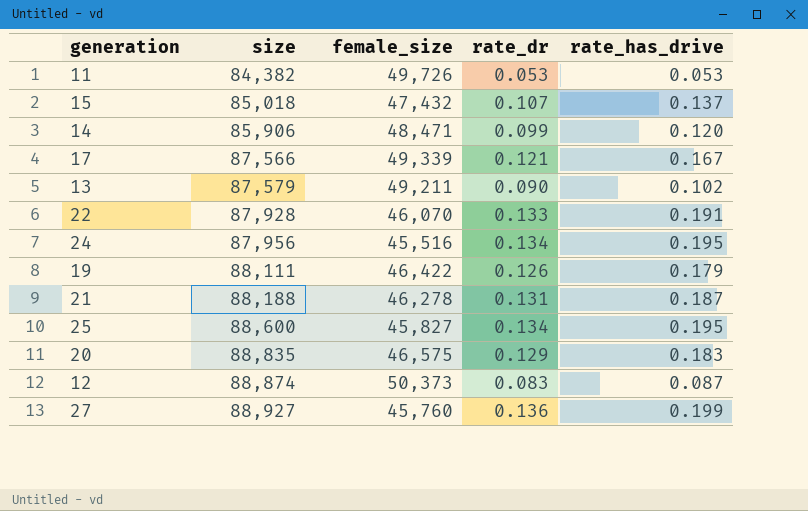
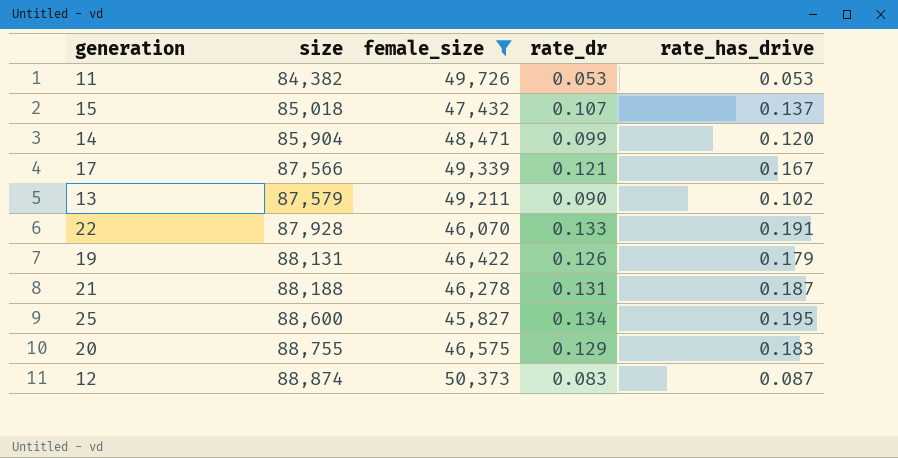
filter: none -> female_size >= 45,827
14 | size: 85,906 -> 85,904
19 | size: 88,111 -> 88,131
20 | size: 88,835 -> 88,755

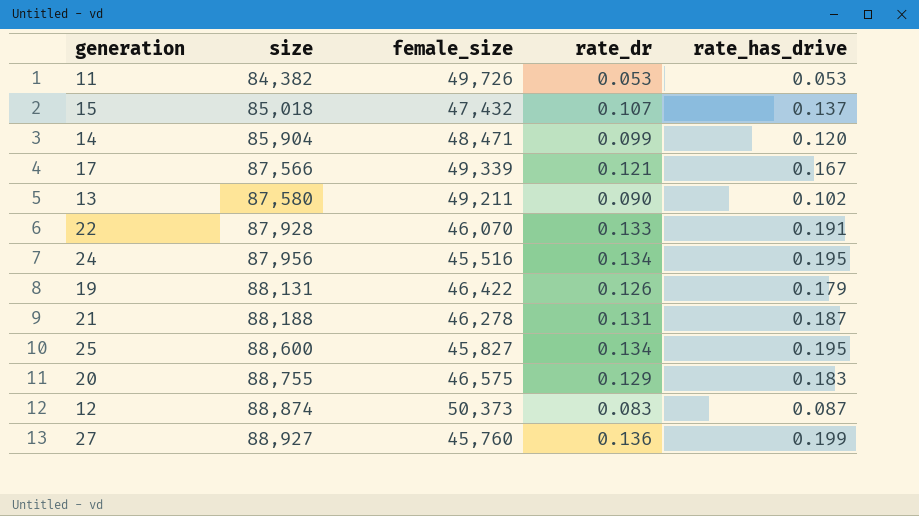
filter: female_size >= 45,827 -> none
13 | size: 87,579 -> 87,580

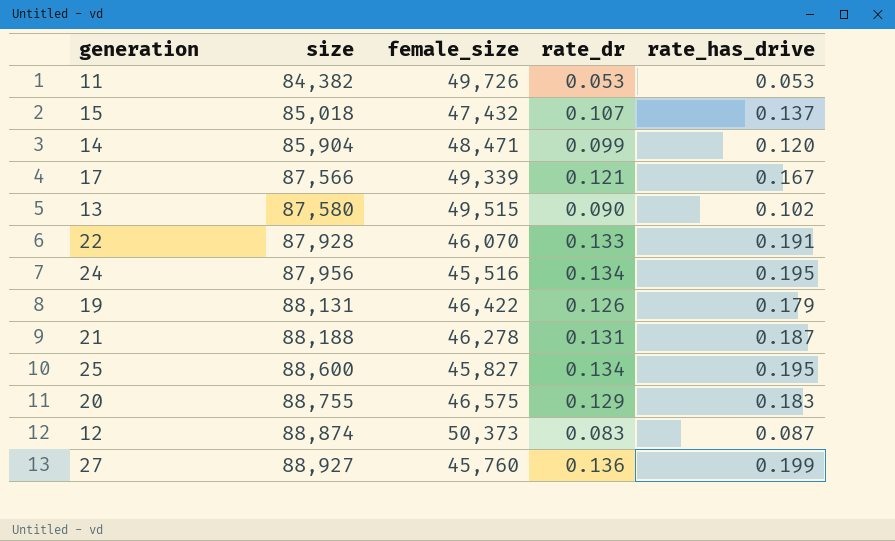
13 | female_size: 49,211 -> 49,515

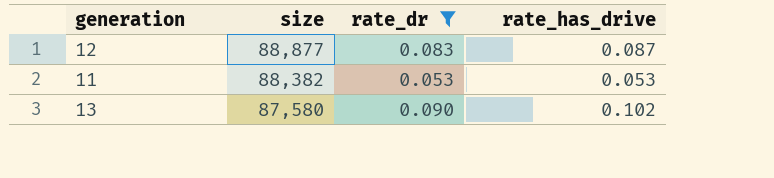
filter: none -> rate_dr <= 0.090
row order: size ascending -> size descending
column female_size | position: 3 -> none
12 | size: 88,874 -> 88,877
11 | size: 84,382 -> 88,382

